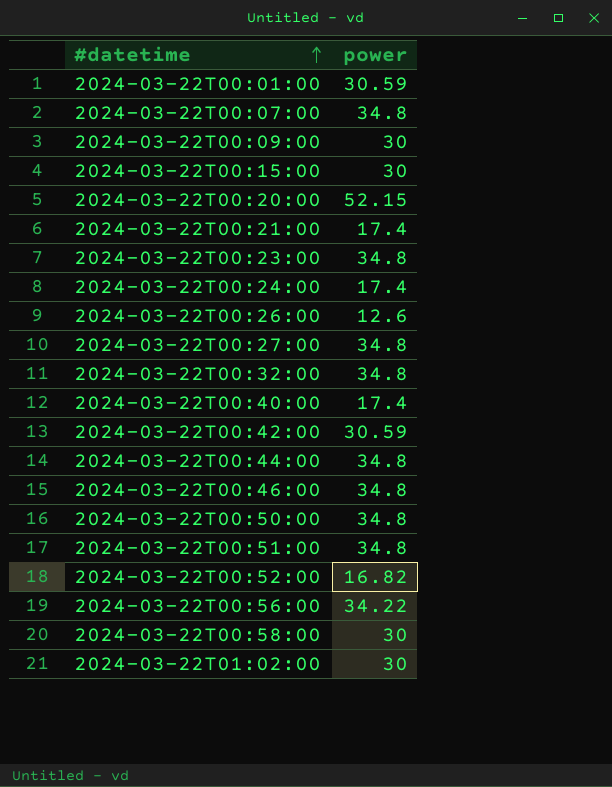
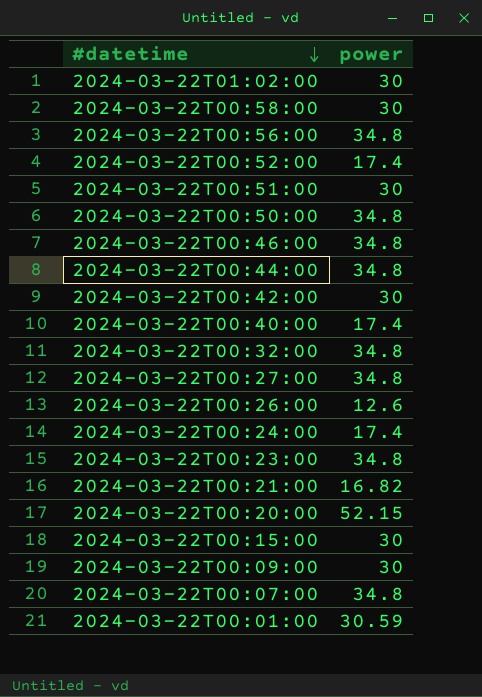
row order: #datetime ascending -> #datetime descending
2024-03-22T00:56:00 | power: 34.22 -> 34.8
2024-03-22T00:52:00 | power: 16.82 -> 17.4
2024-03-22T00:51:00 | power: 34.8 -> 30
2024-03-22T00:42:00 | power: 30.59 -> 30
2024-03-22T00:21:00 | power: 17.4 -> 16.82

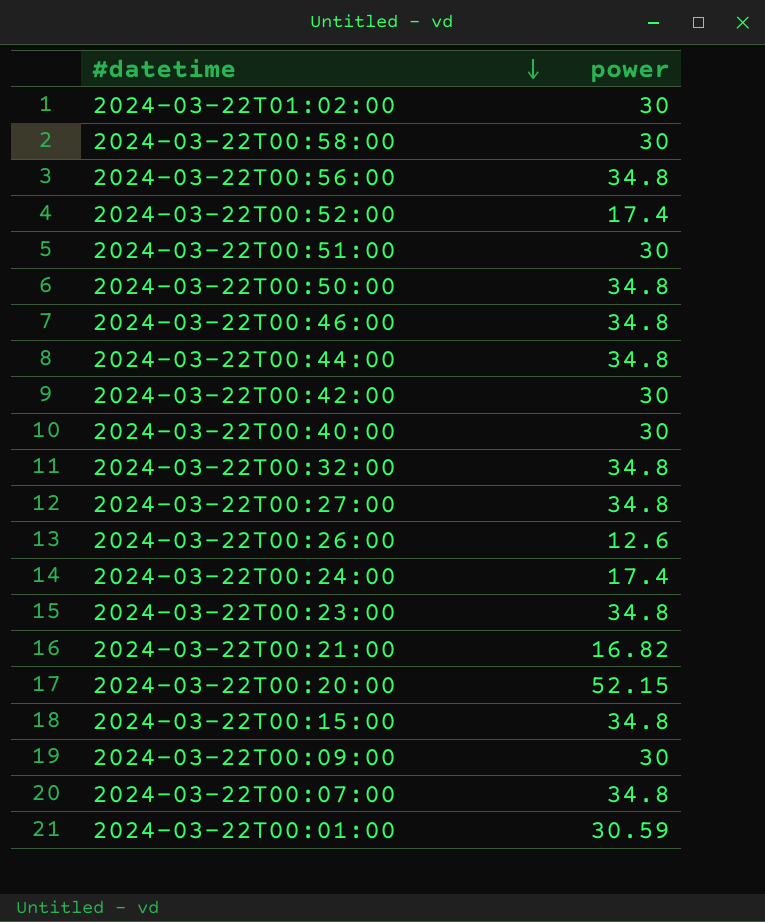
2024-03-22T00:40:00 | power: 17.4 -> 30
2024-03-22T00:15:00 | power: 30 -> 34.8

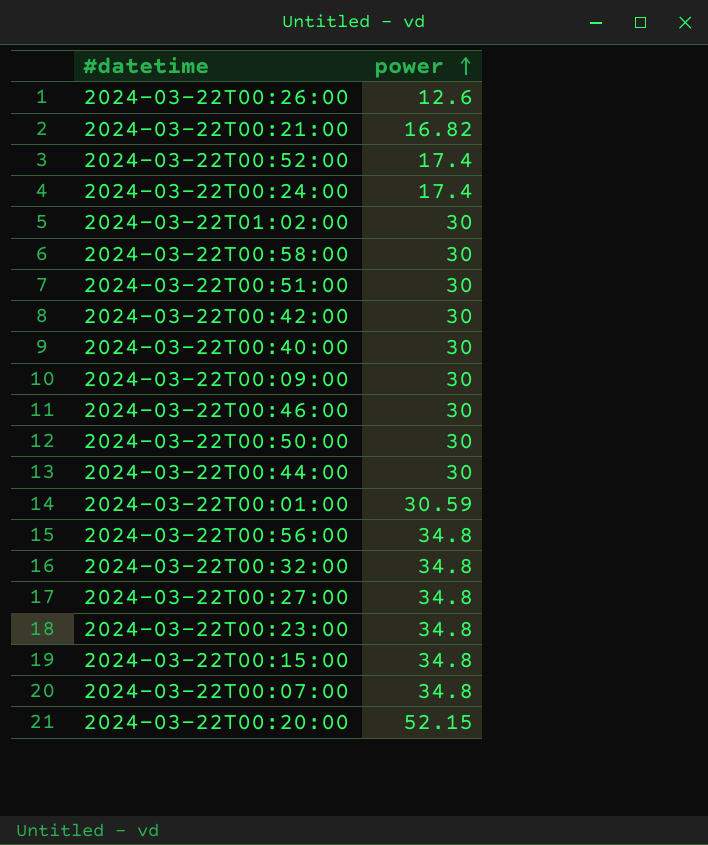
row order: #datetime descending -> power ascending
2024-03-22T00:46:00 | power: 34.8 -> 30
2024-03-22T00:50:00 | power: 34.8 -> 30
2024-03-22T00:44:00 | power: 34.8 -> 30

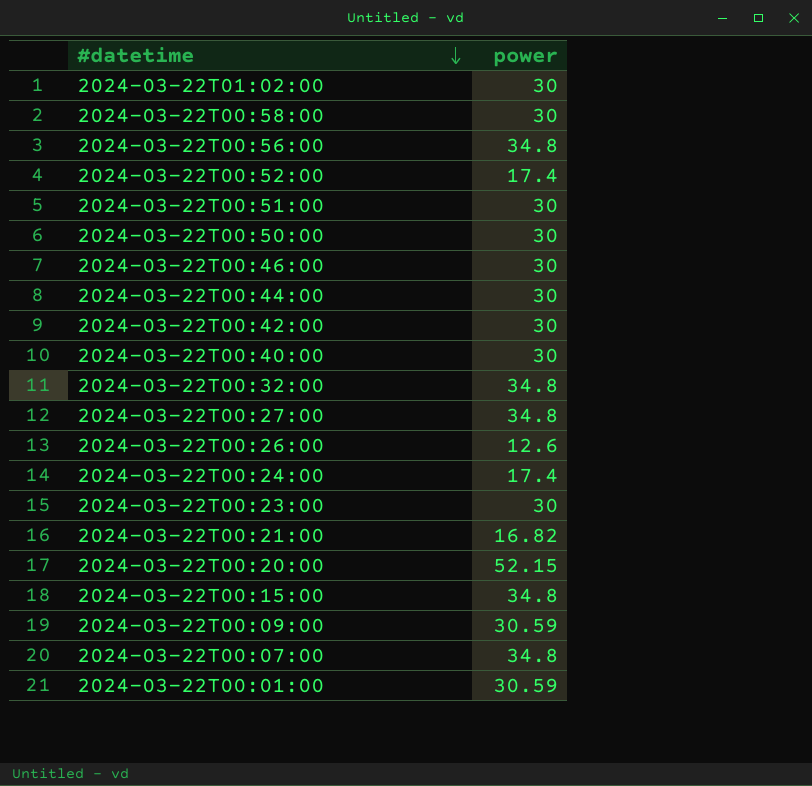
row order: power ascending -> #datetime descending
2024-03-22T00:23:00 | power: 34.8 -> 30
2024-03-22T00:09:00 | power: 30 -> 30.59

